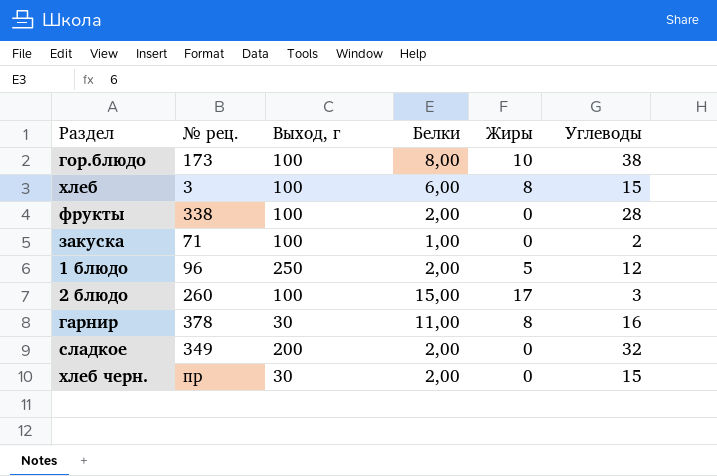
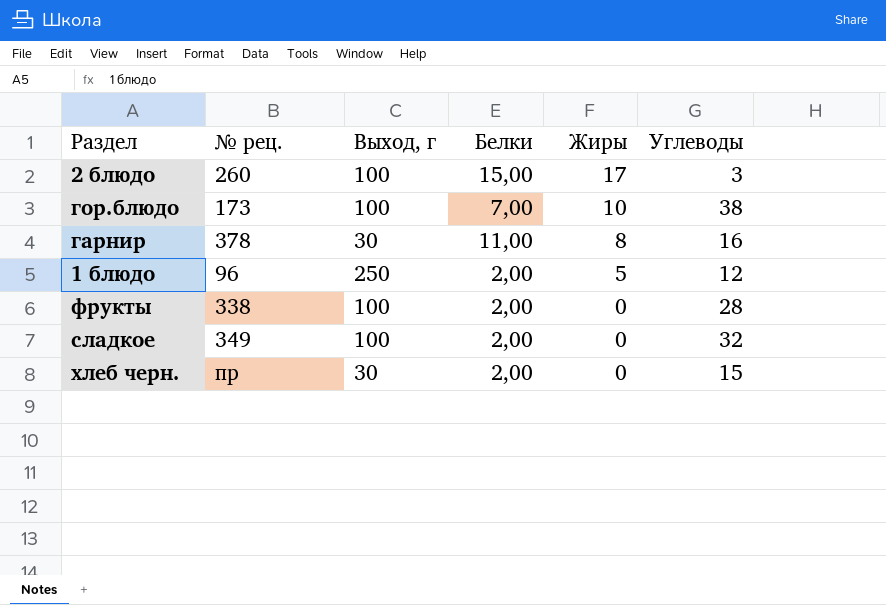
row order: none -> Жиры descending
row хлеб: 3 | 100 | 6,00 | 8 | 15 -> none
row закуска: 71 | 100 | 1,00 | 0 | 2 -> none
гор.блюдо | Белки: 8,00 -> 7,00
сладкое | Выход, г: 200 -> 100

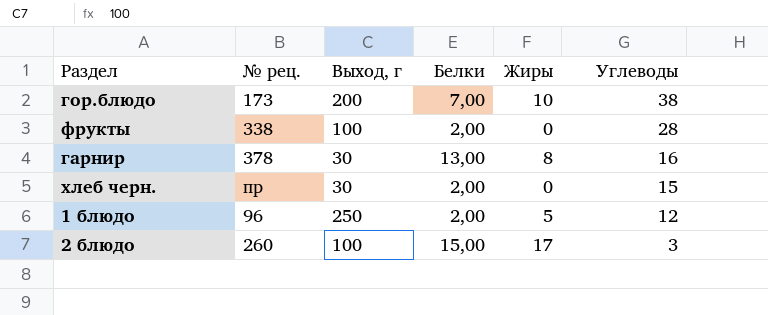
row order: Жиры descending -> Углеводы descending
row сладкое: 349 | 100 | 2,00 | 0 | 32 -> none
гор.блюдо | Выход, г: 100 -> 200
гарнир | Белки: 11,00 -> 13,00

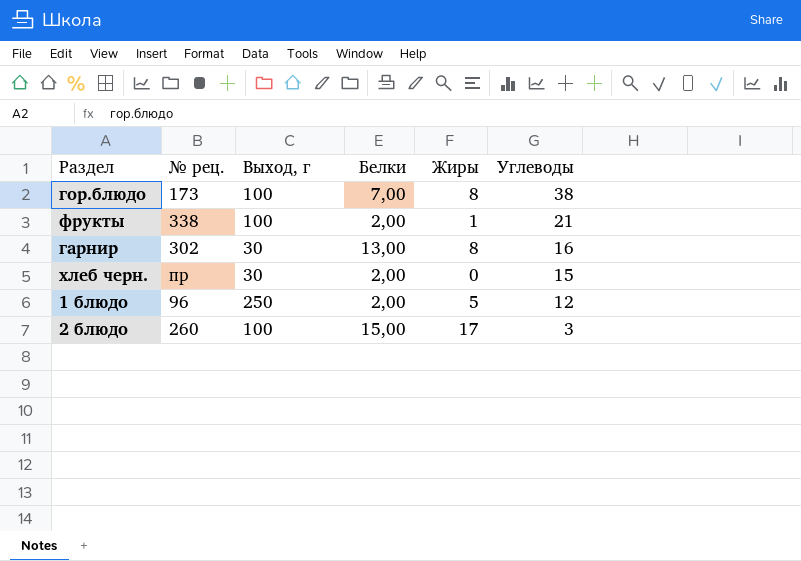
гор.блюдо | Выход, г: 200 -> 100
гор.блюдо | Жиры: 10 -> 8
фрукты | Жиры: 0 -> 1
фрукты | Углеводы: 28 -> 21
гарнир | № рец.: 378 -> 302

